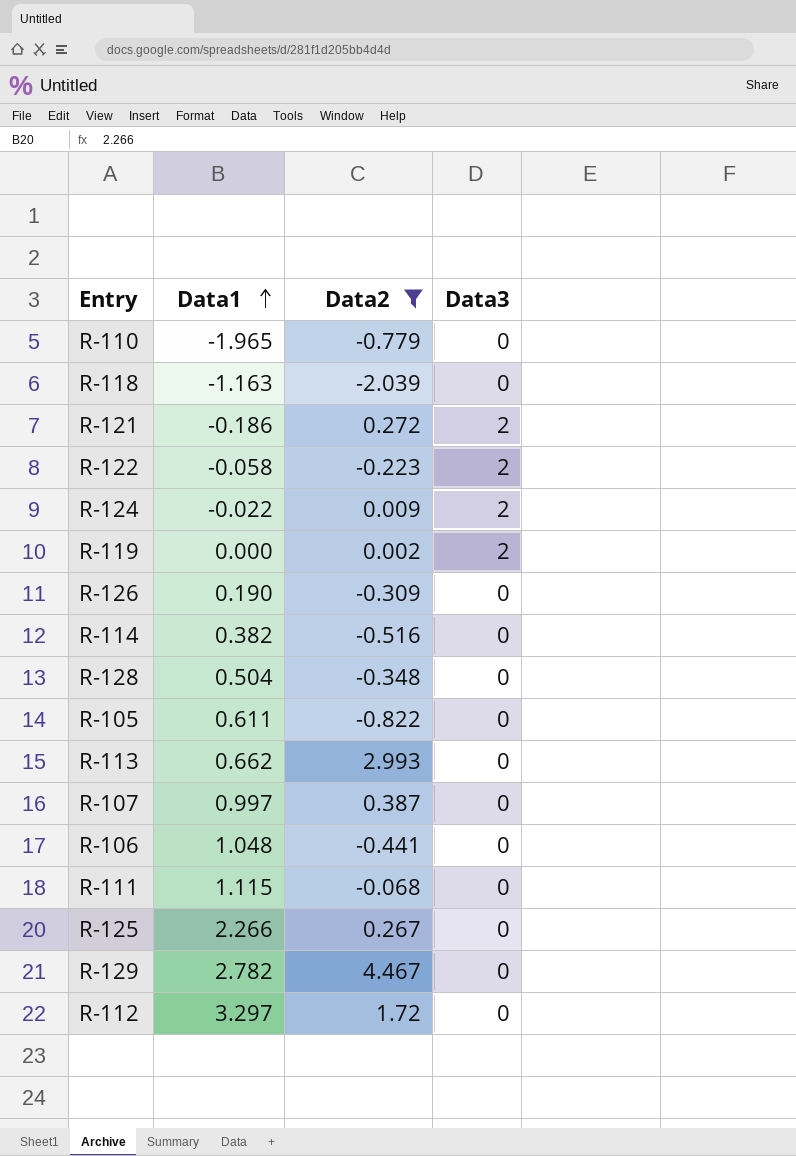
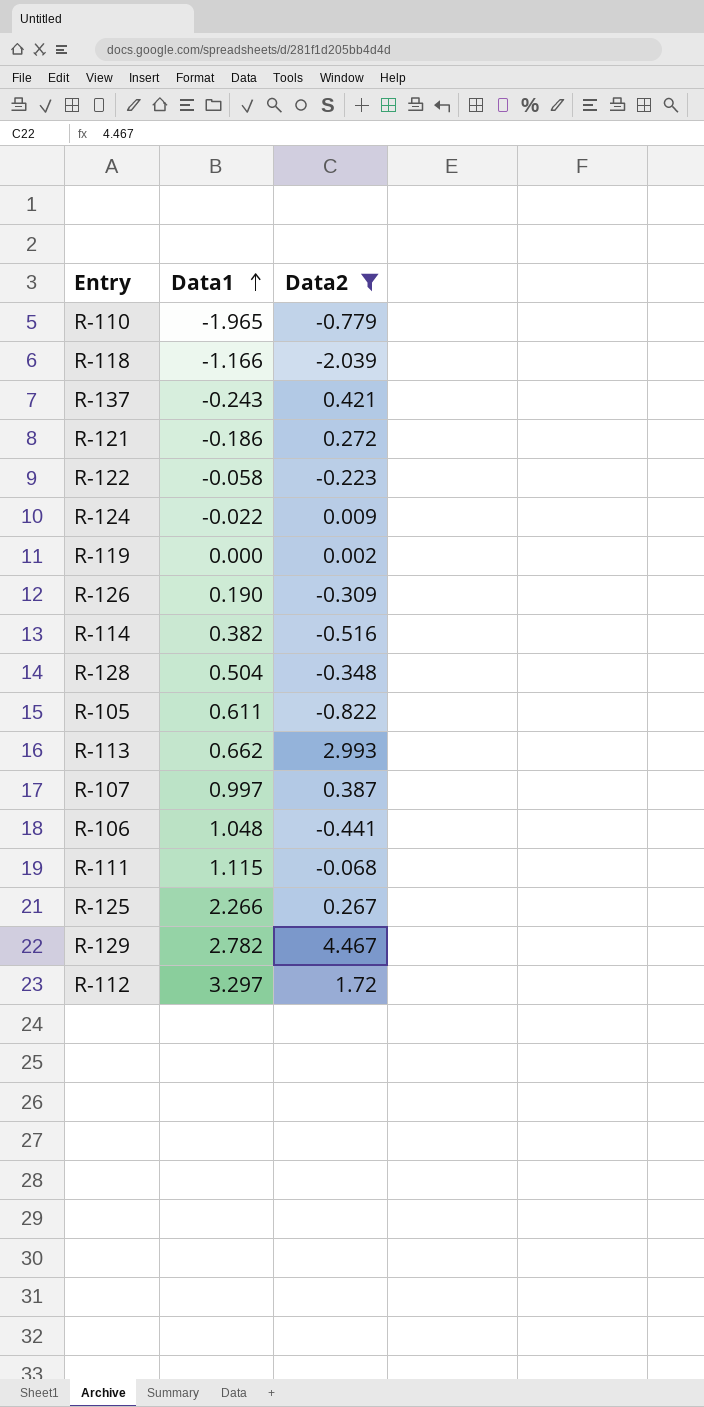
column Data3 | position: 4 -> none
R-118 | Data1: -1.163 -> -1.166
row R-137: none -> -0.243 | 0.421

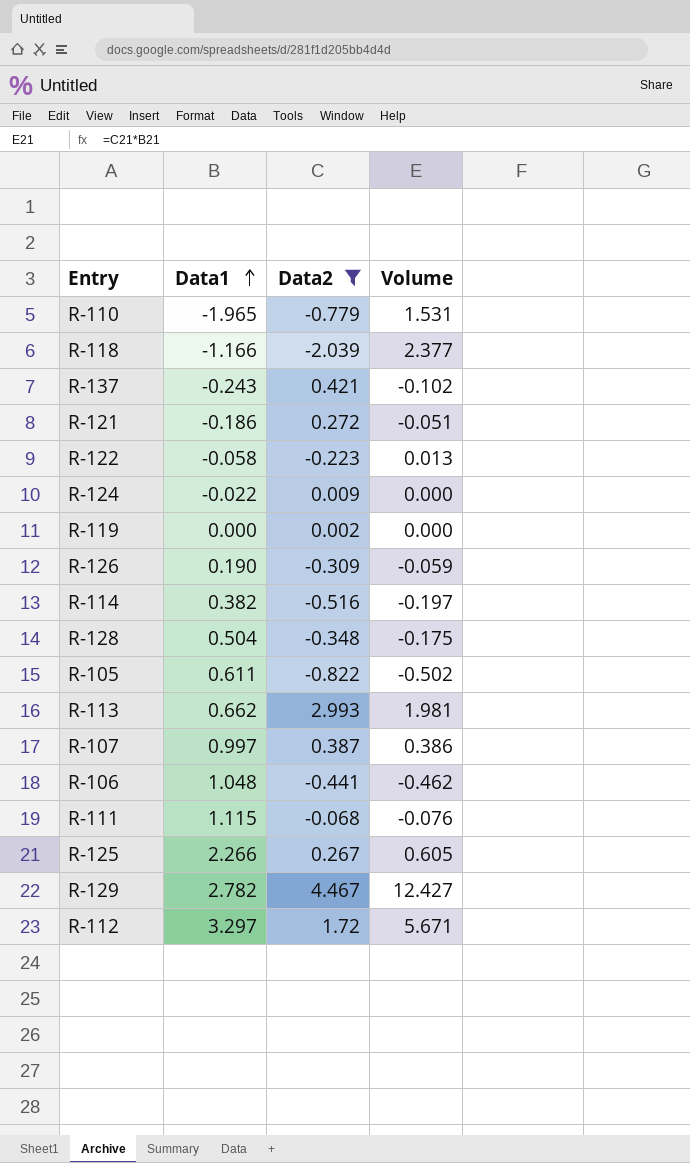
column Volume | formula: none -> [Data1] * [Data2]

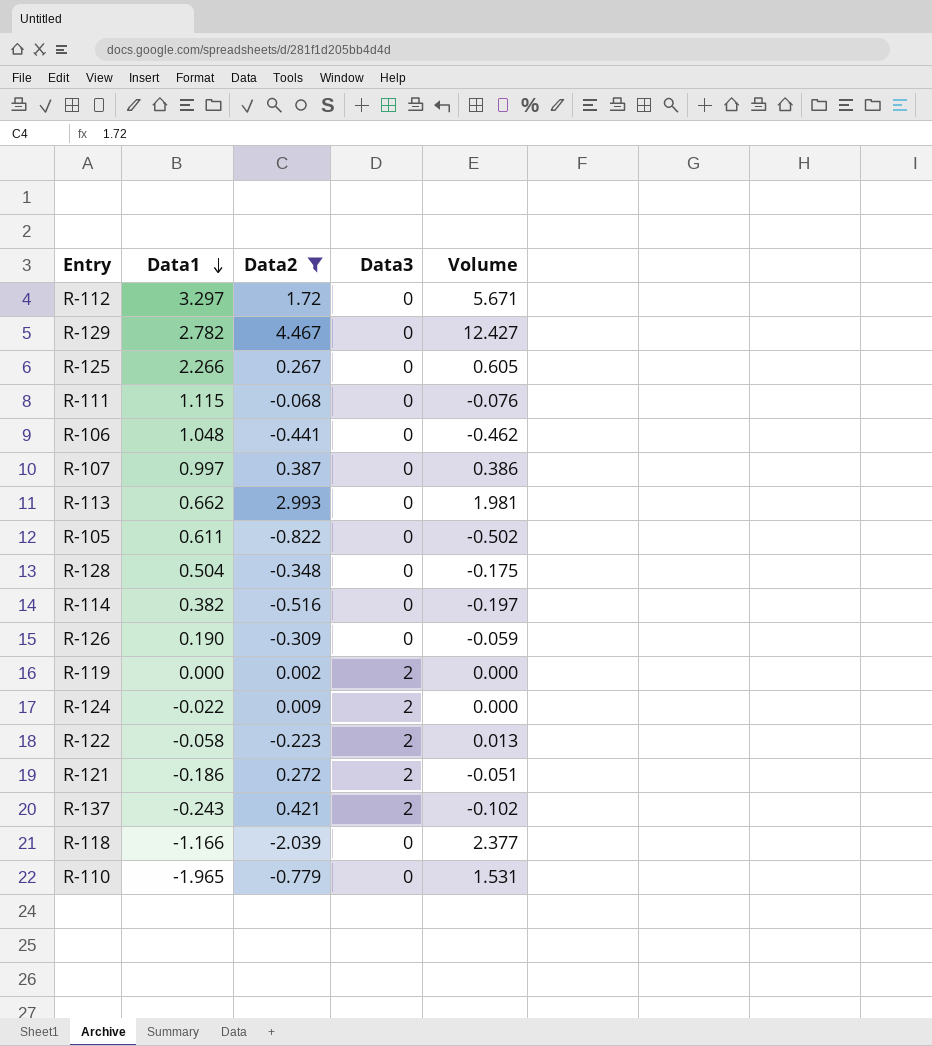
row order: Data1 ascending -> Data1 descending
column Data3 | position: none -> 4

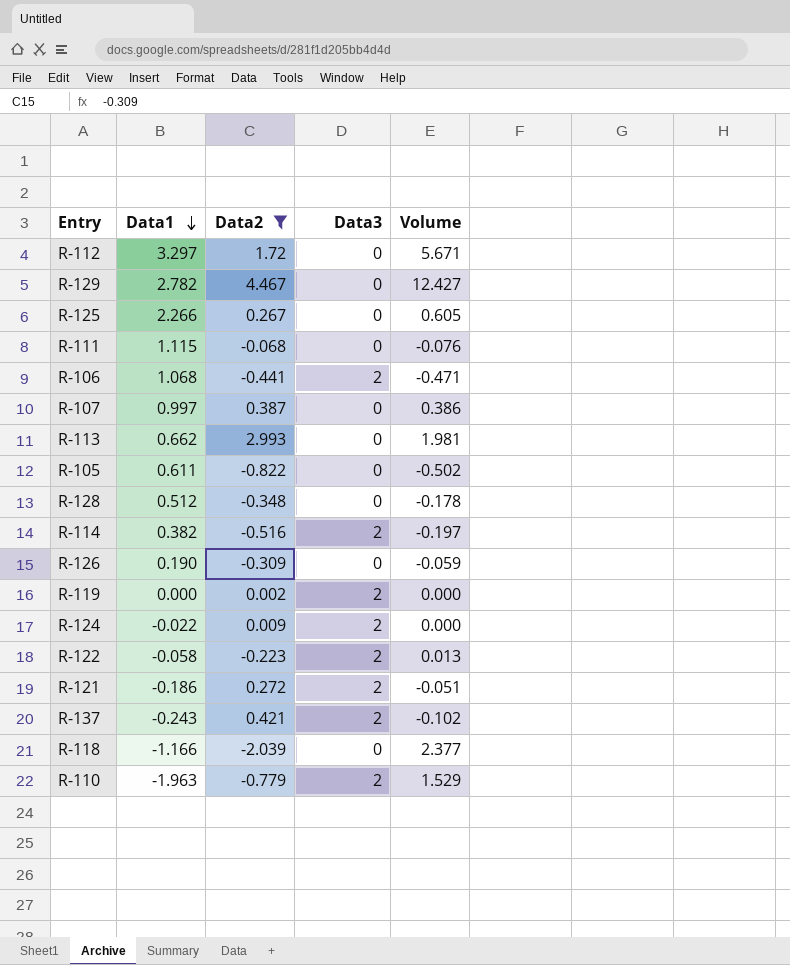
R-106 | Data1: 1.048 -> 1.068
R-106 | Data3: 0 -> 2
R-106 | Volume: -0.462 -> -0.471
R-128 | Data1: 0.504 -> 0.512
R-128 | Volume: -0.175 -> -0.178
R-114 | Data3: 0 -> 2
R-110 | Data1: -1.965 -> -1.963
R-110 | Data3: 0 -> 2
R-110 | Volume: 1.531 -> 1.529

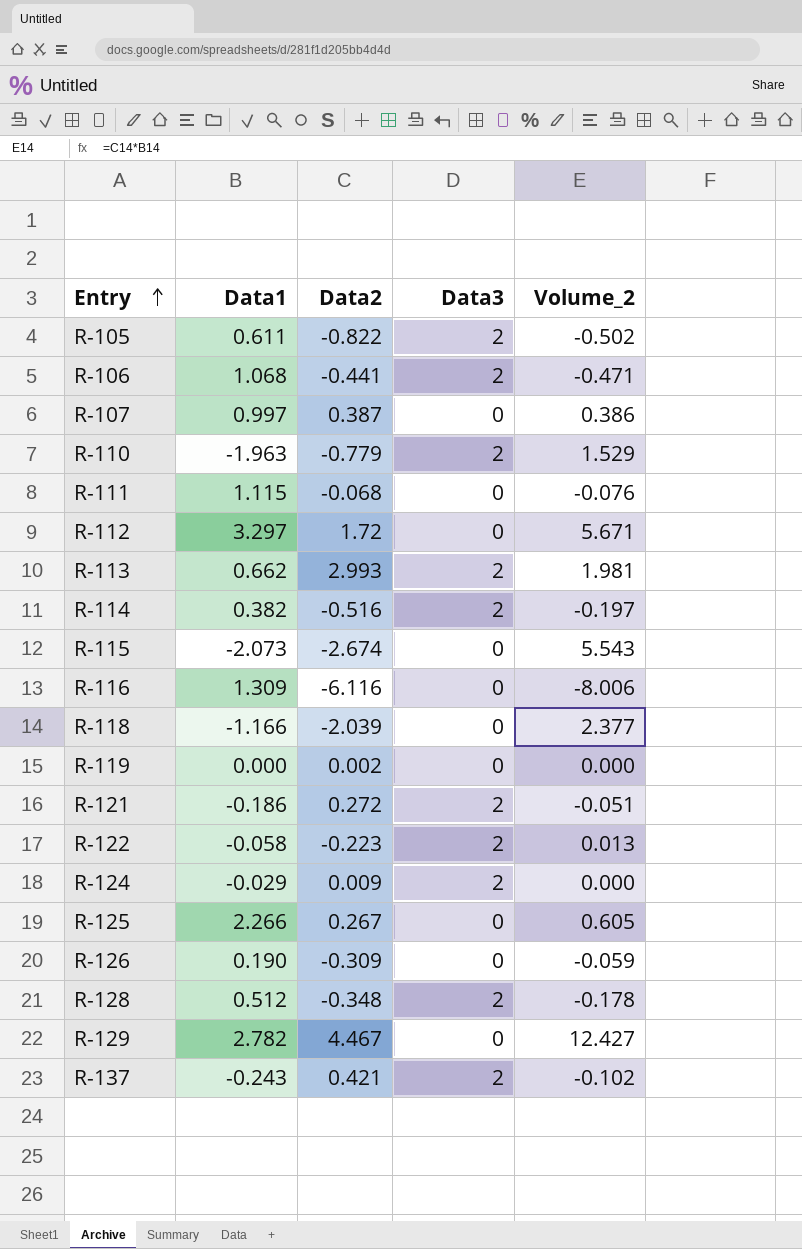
filter: Data2 >= -2.039 -> none
row order: Data1 descending -> Entry ascending
column name: Volume -> Volume_2
R-105 | Data3: 0 -> 2
R-113 | Data3: 0 -> 2
R-119 | Data3: 2 -> 0
R-124 | Data1: -0.022 -> -0.029
R-128 | Data3: 0 -> 2

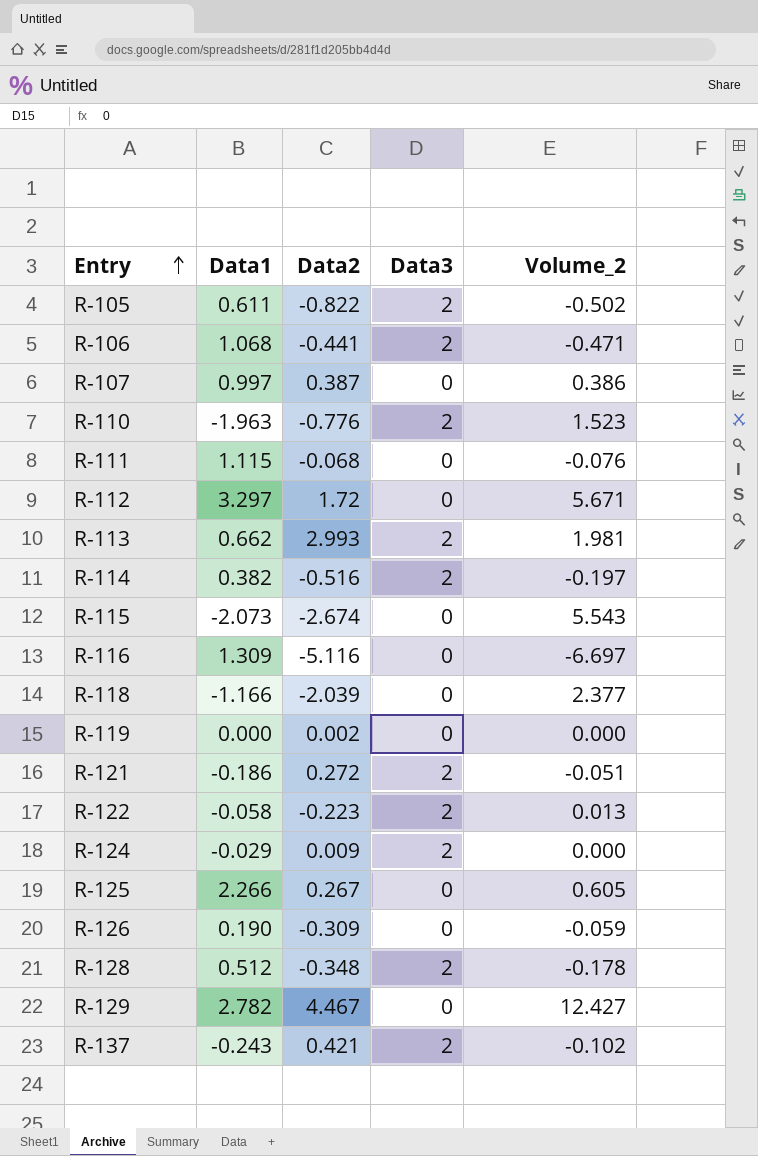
R-110 | Data2: -0.779 -> -0.776
R-110 | Volume_2: 1.529 -> 1.523
R-116 | Data2: -6.116 -> -5.116
R-116 | Volume_2: -8.006 -> -6.697

